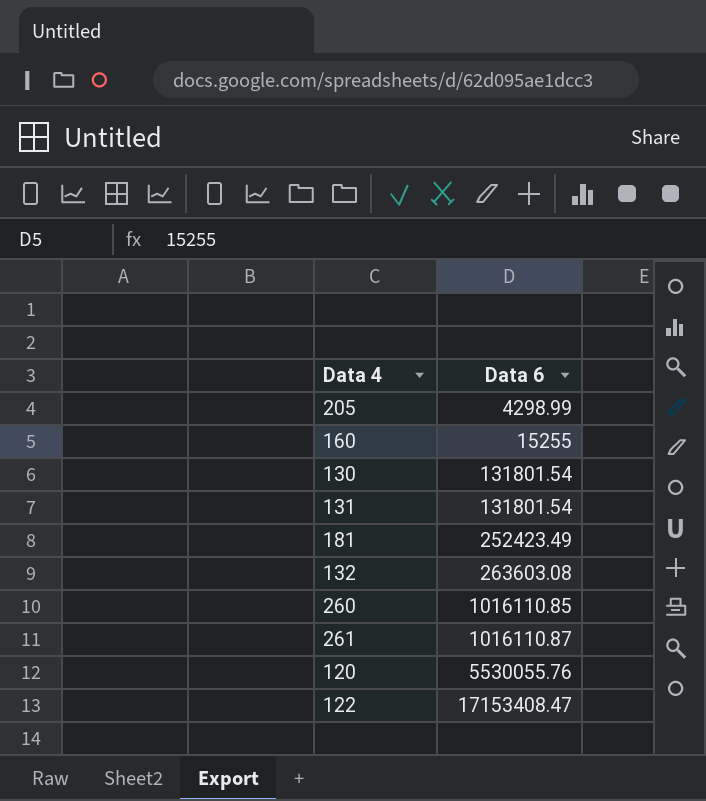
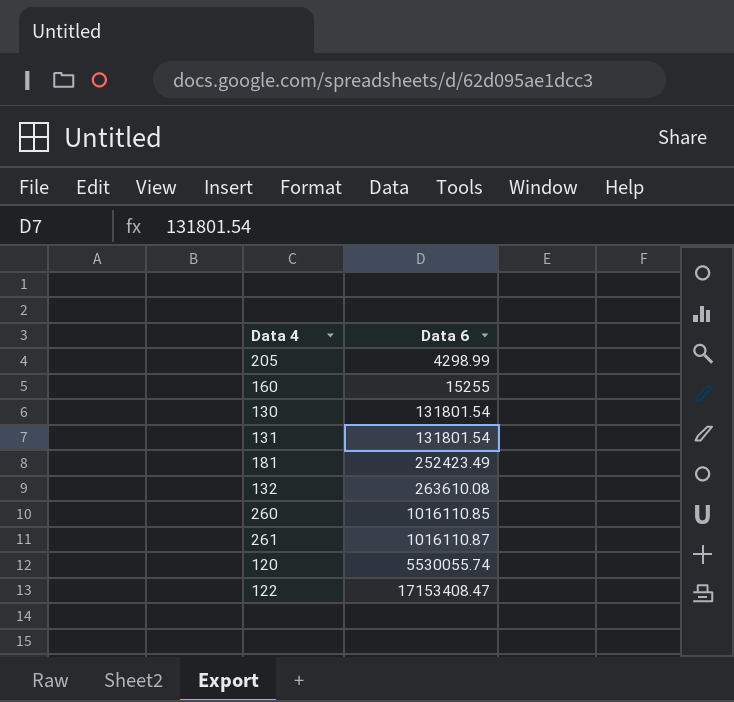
132 | Data 6: 263603.08 -> 263610.08
120 | Data 6: 5530055.76 -> 5530055.74

